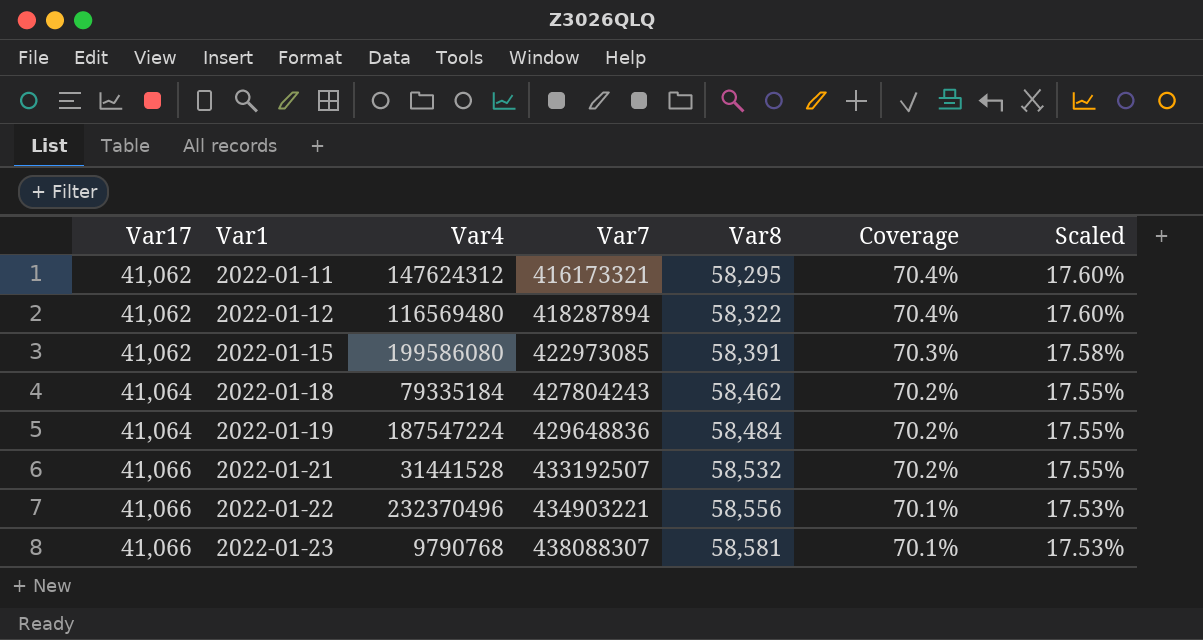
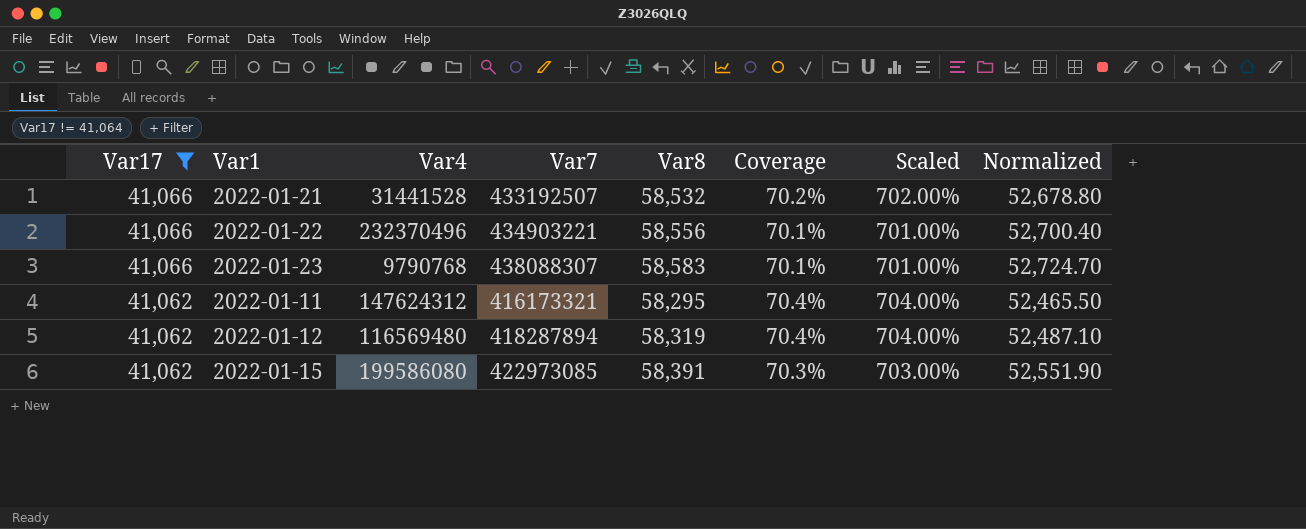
filter: none -> Var17 != 41,064
row order: Var17 ascending -> Var17 descending
column Scaled | formula: [Coverage] * 0.25 -> [Coverage] * 10
column Normalized | formula: none -> [Var8] * 0.9
2022-01-23 | Var8: 58,581 -> 58,583
2022-01-12 | Var8: 58,322 -> 58,319

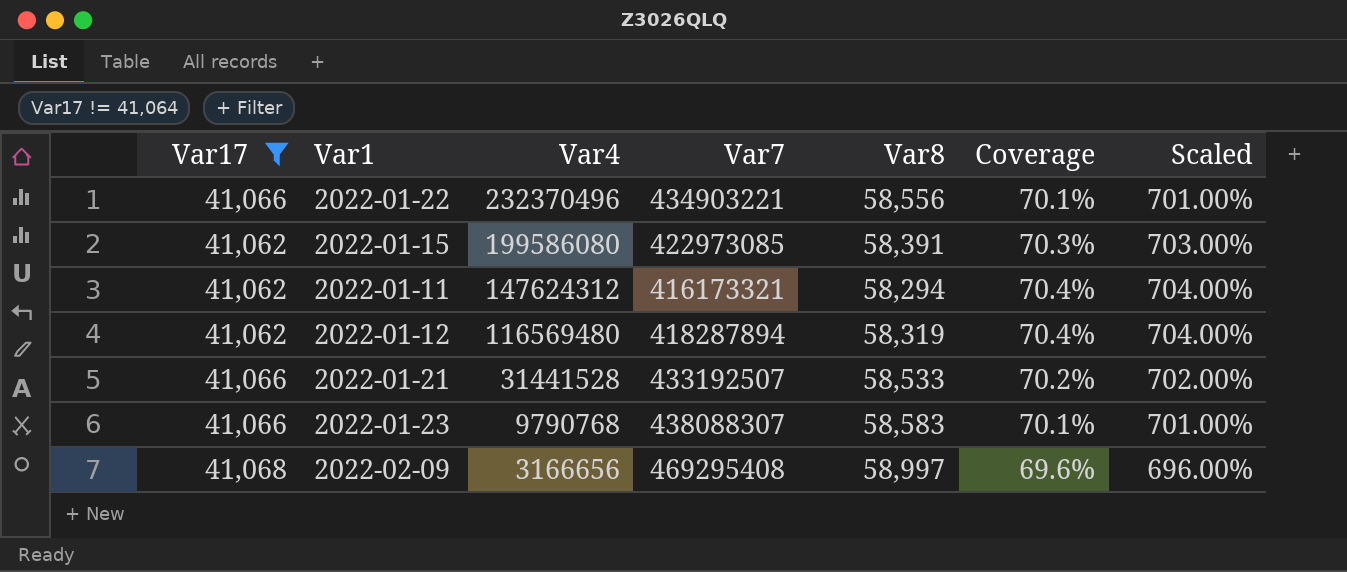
row order: Var17 descending -> Var4 descending
column Normalized | formula: [Var8] * 0.9 -> none
2022-01-11 | Var8: 58,295 -> 58,294
2022-01-21 | Var8: 58,532 -> 58,533
row 2022-02-09: none -> 41,068 | 3166656 | 469295408 | 58,997 | 69.6% | 696.00%

